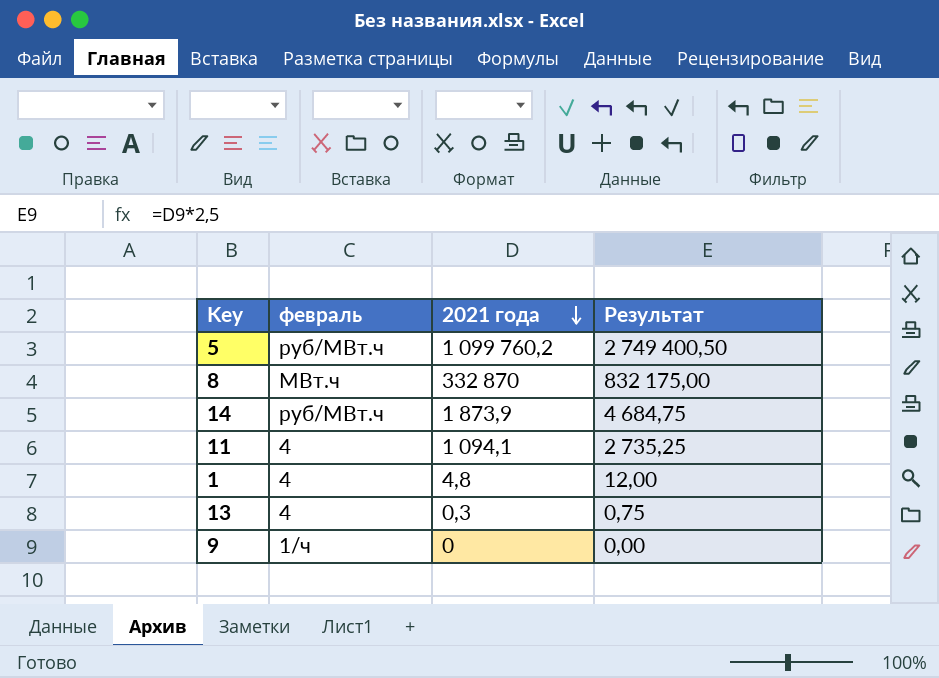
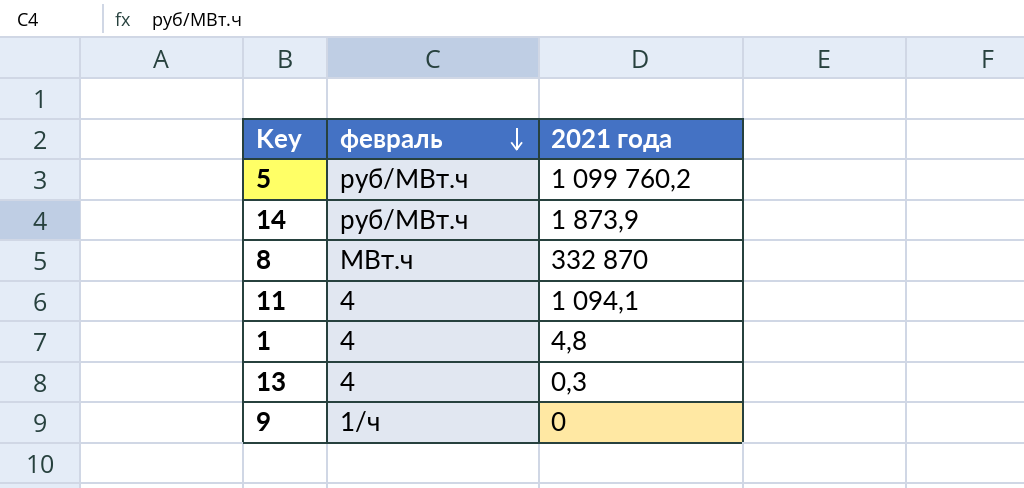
row order: 2021 года descending -> февраль descending
column Результат | formula: [2021 года] * 2,5 -> none

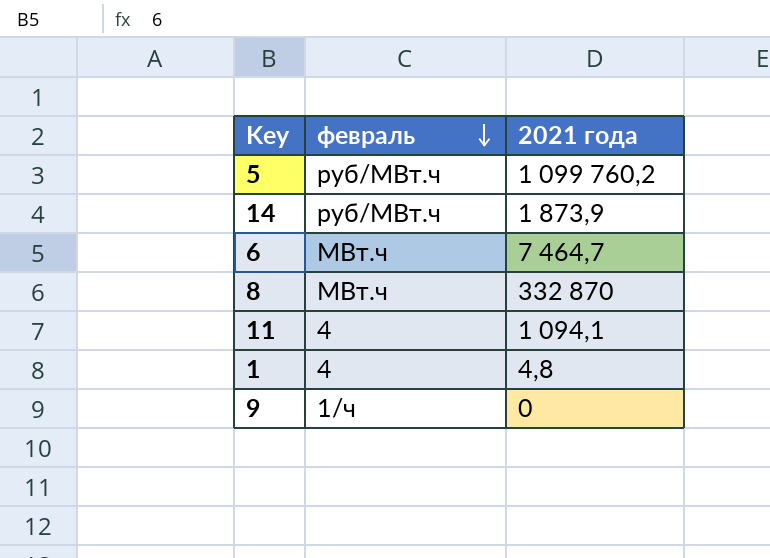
row 13: 4 | 0,3 -> none
row 6: none -> МВт.ч | 7 464,7

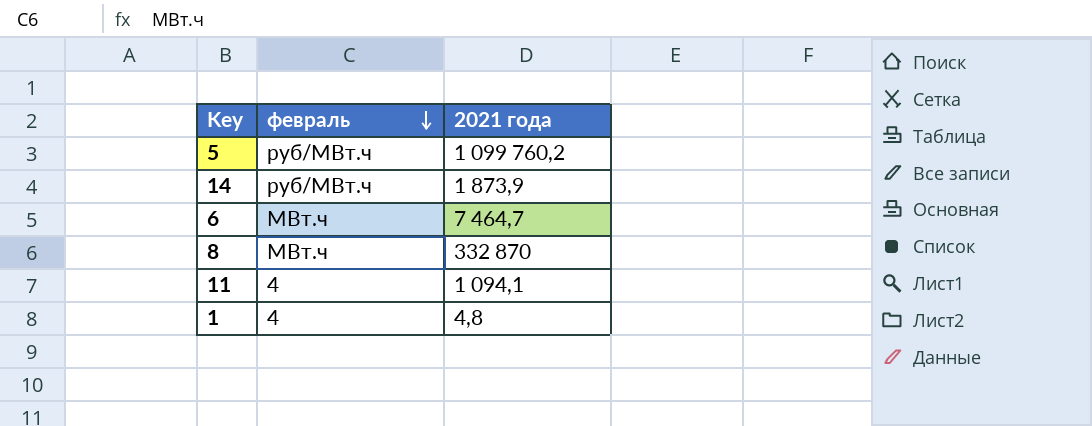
row 9: 1/ч | 0 -> none

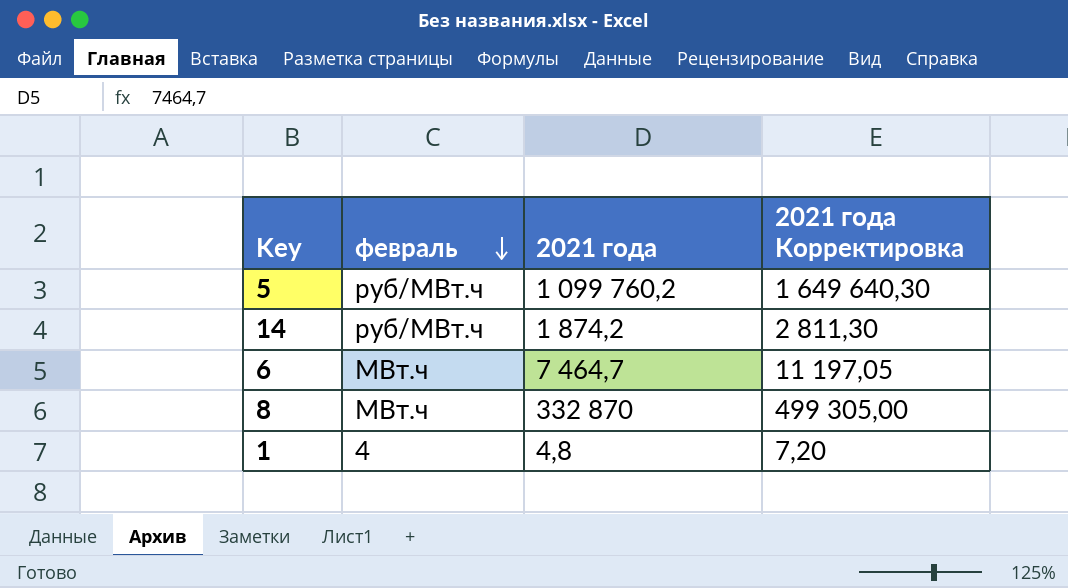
column 2021 года Корректировка | formula: none -> [2021 года] * 1,5
row 11: 4 | 1 094,1 -> none
14 | 2021 года: 1 873,9 -> 1 874,2

